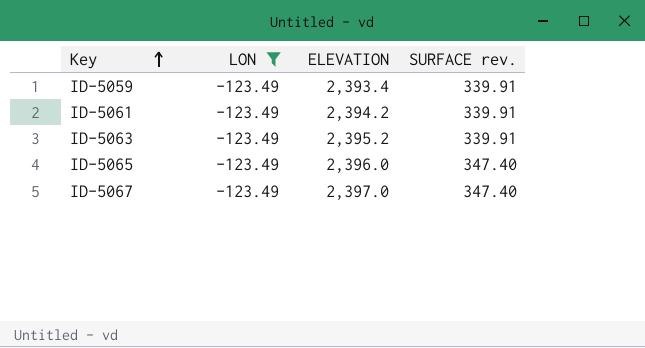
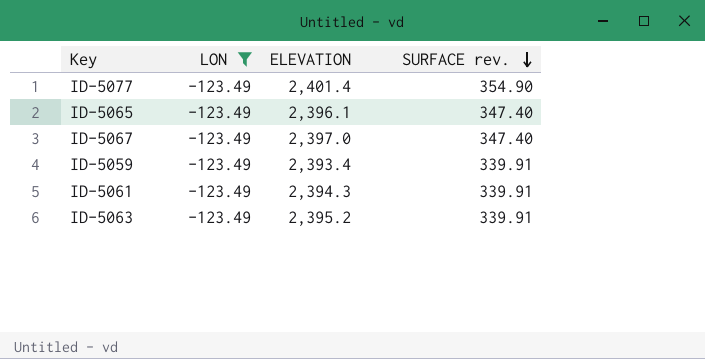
row order: Key ascending -> SURFACE rev. descending
row ID-5077: none -> -123.49 | 2,401.4 | 354.90
ID-5065 | ELEVATION: 2,396.0 -> 2,396.1
ID-5061 | ELEVATION: 2,394.2 -> 2,394.3

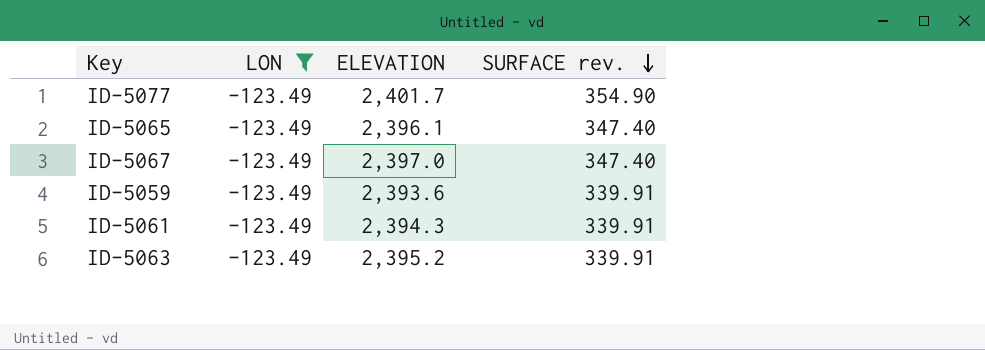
ID-5077 | ELEVATION: 2,401.4 -> 2,401.7
ID-5059 | ELEVATION: 2,393.4 -> 2,393.6

